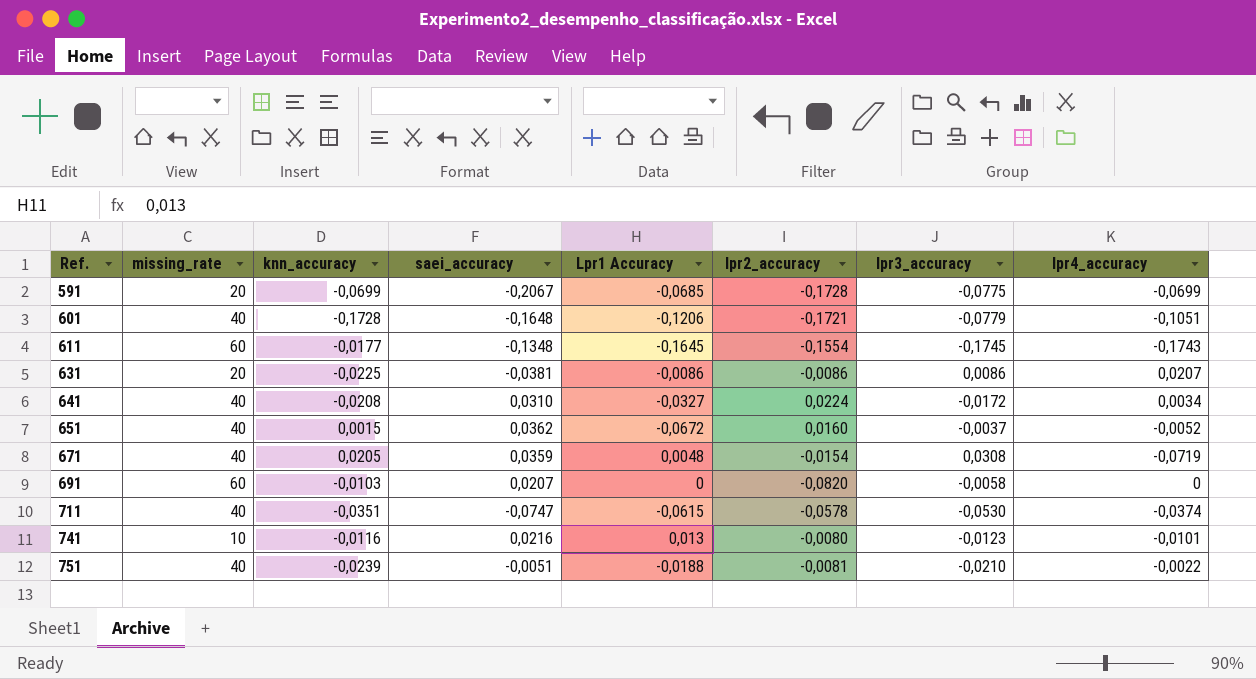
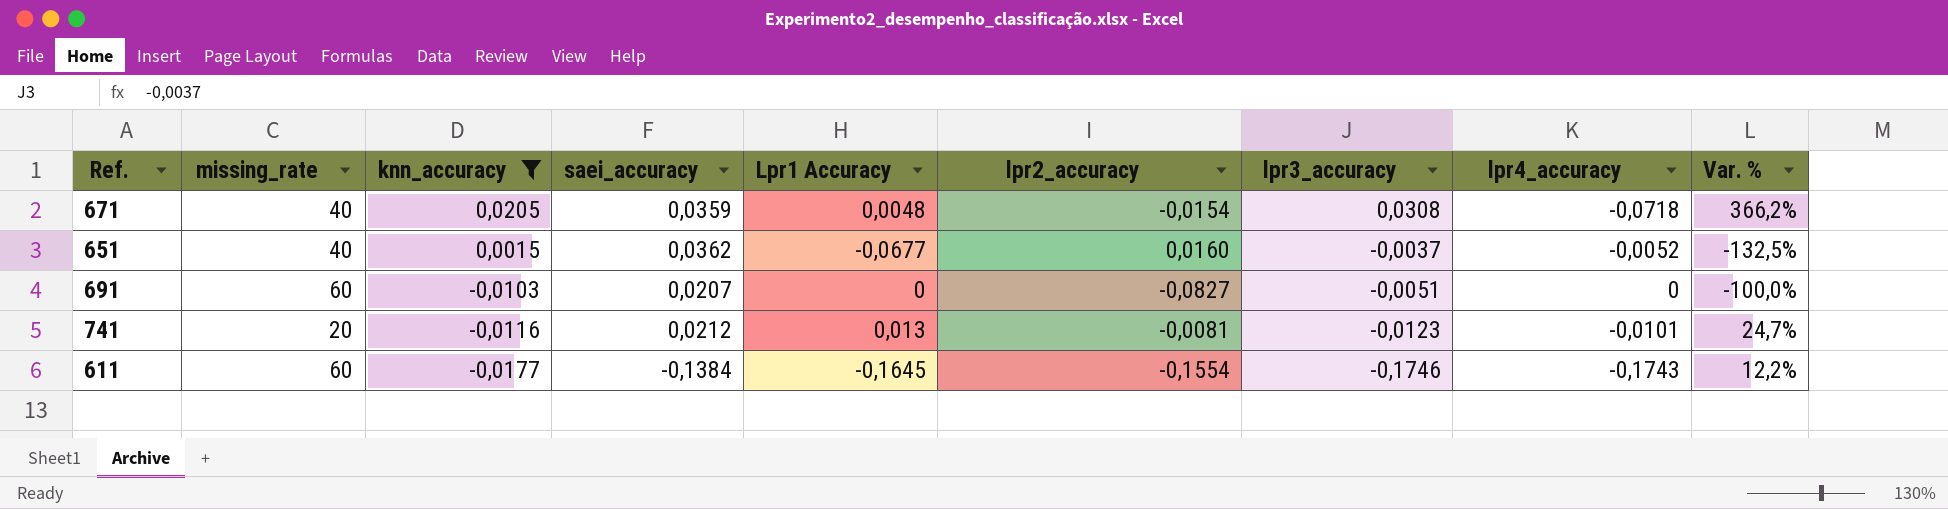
filter: none -> knn_accuracy >= -0,0177
row order: Ref. ascending -> knn_accuracy descending
column Var. % | formula: none -> ([lpr4_accuracy] - [lpr2_accuracy]) / [lpr2_accuracy]
671 | lpr4_accuracy: -0,0719 -> -0,0718
651 | Lpr1 Accuracy: -0,0672 -> -0,0677
691 | lpr2_accuracy: -0,0820 -> -0,0827
691 | lpr3_accuracy: -0,0058 -> -0,0051
741 | missing_rate: 10 -> 20
741 | saei_accuracy: 0,0216 -> 0,0212
741 | lpr2_accuracy: -0,0080 -> -0,0081
611 | saei_accuracy: -0,1348 -> -0,1384
611 | lpr3_accuracy: -0,1745 -> -0,1746

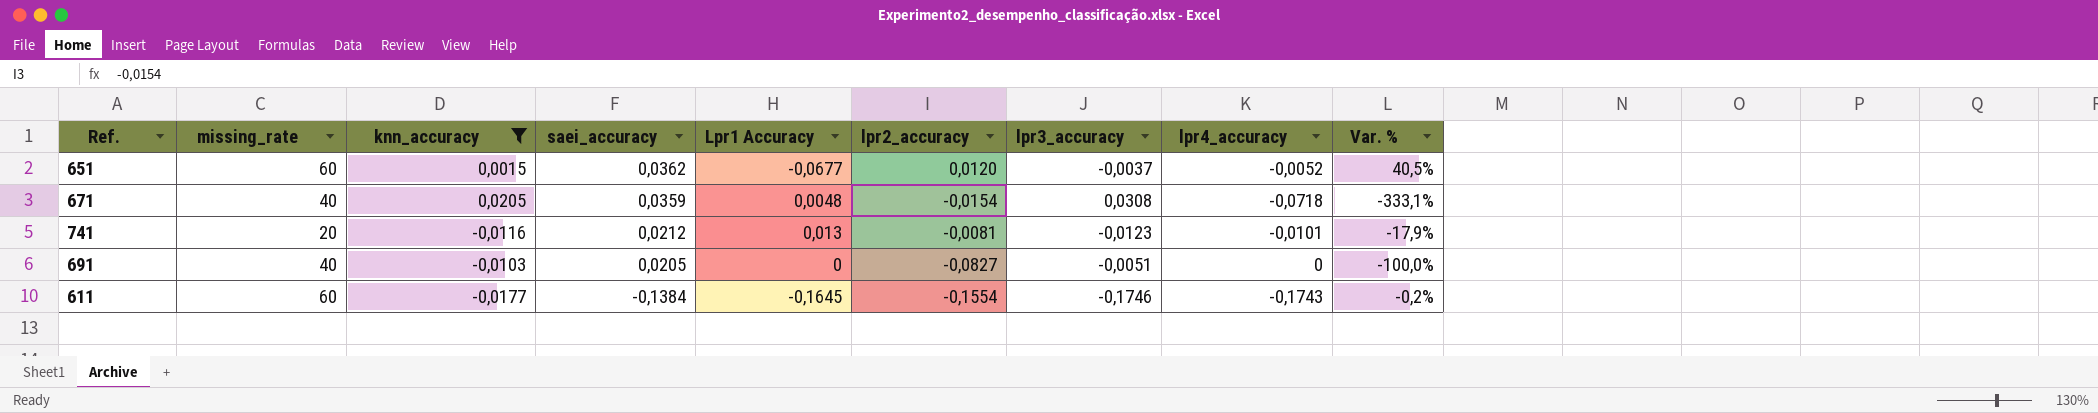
row order: knn_accuracy descending -> saei_accuracy descending
column Var. % | formula: ([lpr4_accuracy] - [lpr2_accuracy]) / [lpr2_accuracy] -> ([lpr4_accuracy] - [lpr3_accuracy]) / [lpr3_accuracy]
651 | missing_rate: 40 -> 60
651 | lpr2_accuracy: 0,0160 -> 0,0120
691 | missing_rate: 60 -> 40
691 | saei_accuracy: 0,0207 -> 0,0205

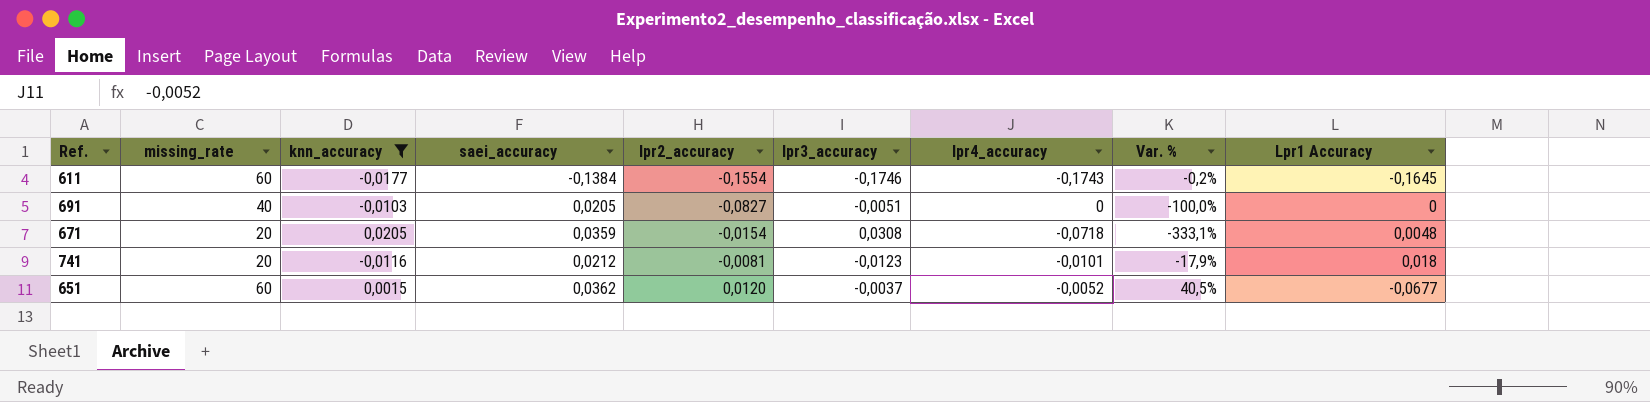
row order: saei_accuracy descending -> lpr2_accuracy ascending
column Lpr1 Accuracy | position: 5 -> 9
671 | missing_rate: 40 -> 20
741 | Lpr1 Accuracy: 0,013 -> 0,018

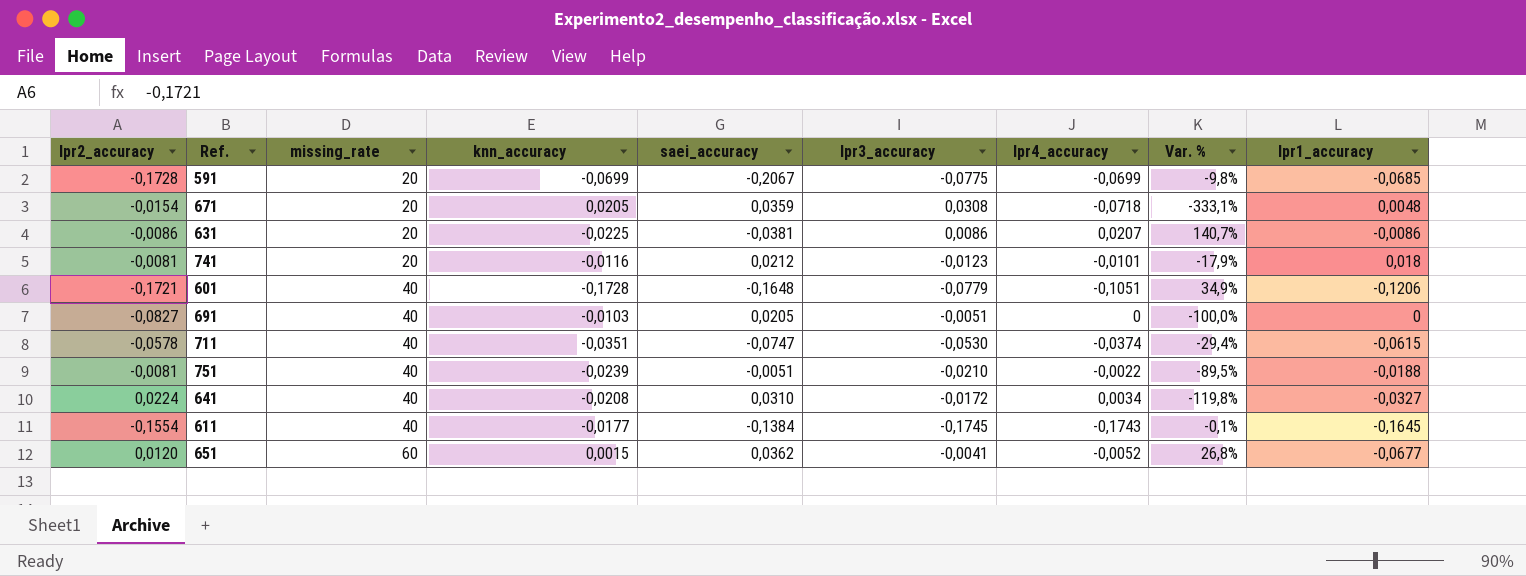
filter: knn_accuracy >= -0,0177 -> none
row order: lpr2_accuracy ascending -> missing_rate ascending
column lpr2_accuracy | position: 5 -> 1
column name: Lpr1 Accuracy -> lpr1_accuracy
611 | missing_rate: 60 -> 40
611 | lpr3_accuracy: -0,1746 -> -0,1745
611 | Var. %: -0,2% -> -0,1%
651 | lpr3_accuracy: -0,0037 -> -0,0041
651 | Var. %: 40,5% -> 26,8%

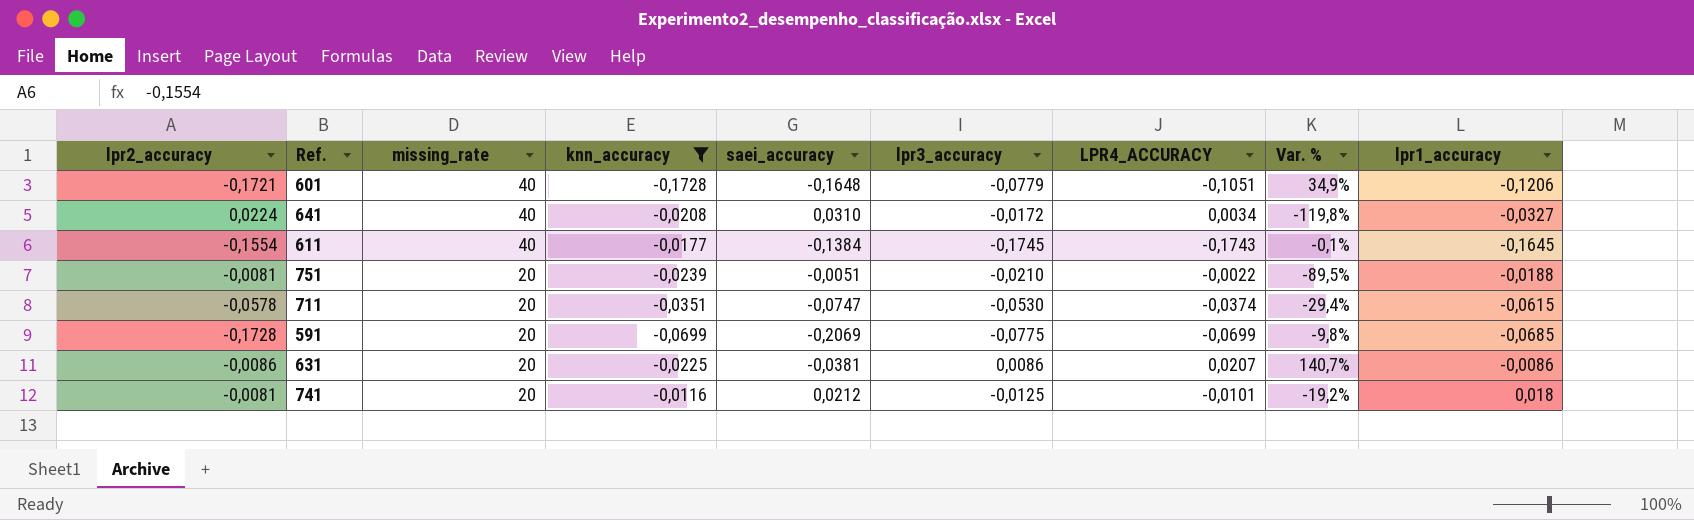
filter: none -> knn_accuracy <= -0,0116
row order: missing_rate ascending -> missing_rate descending
column name: lpr4_accuracy -> LPR4_ACCURACY
751 | missing_rate: 40 -> 20
711 | missing_rate: 40 -> 20
591 | saei_accuracy: -0,2067 -> -0,2069
741 | lpr3_accuracy: -0,0123 -> -0,0125
741 | Var. %: -17,9% -> -19,2%

